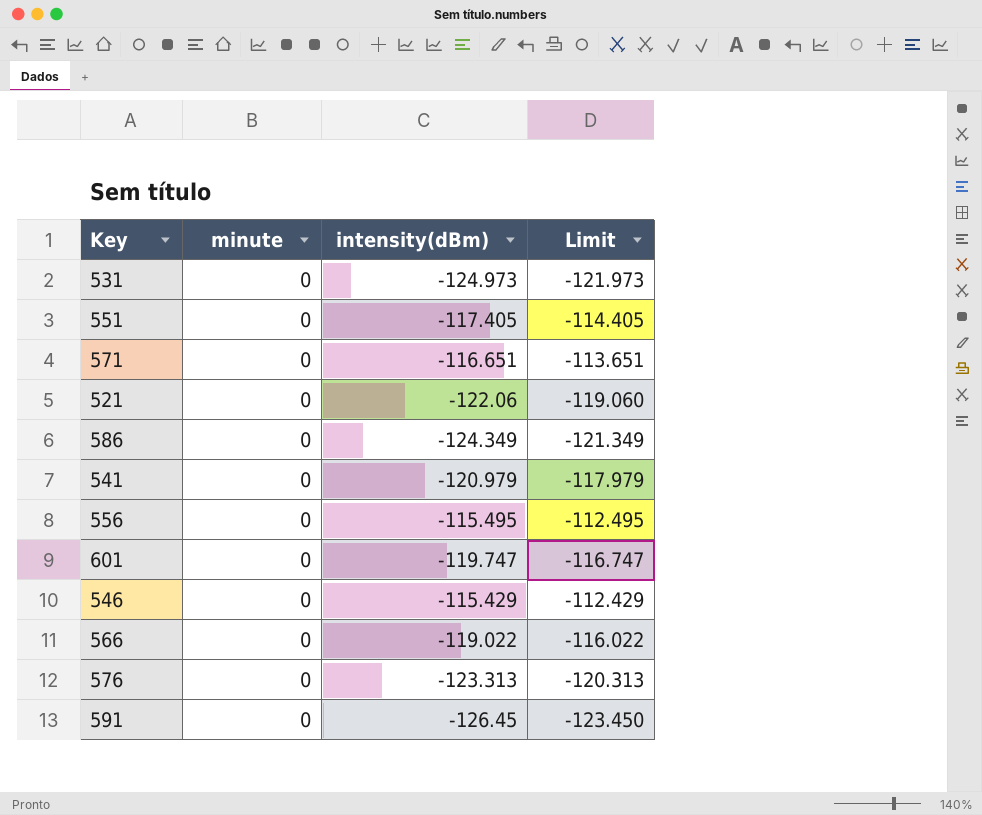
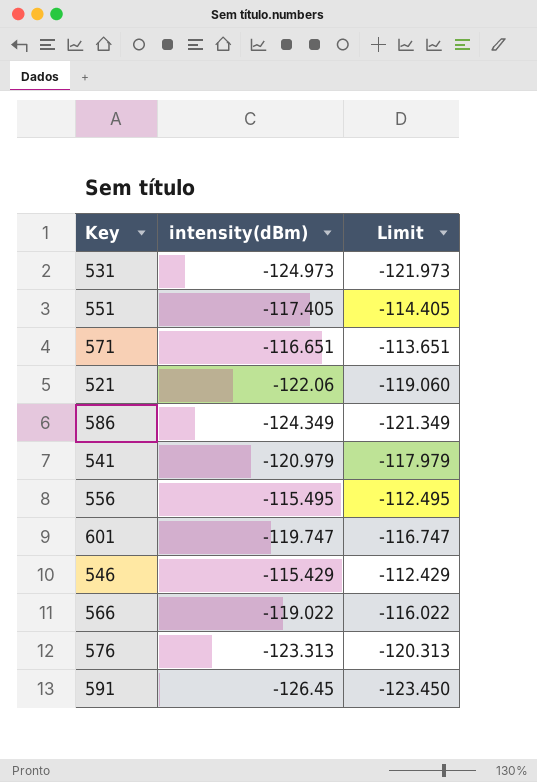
column minute | position: 2 -> none

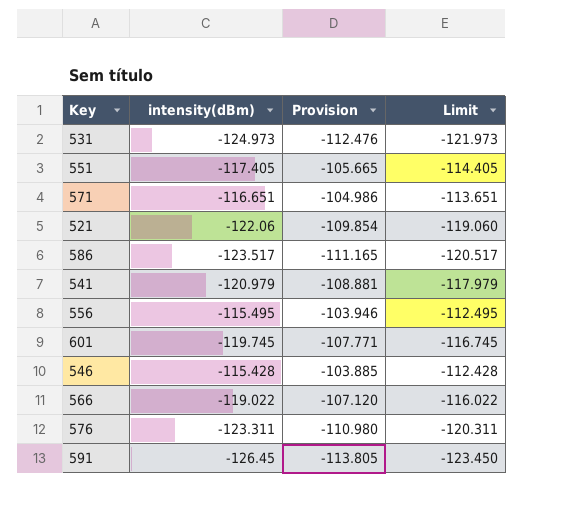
column Provision | formula: none -> [intensity(dBm)] * 0.9
586 | intensity(dBm): -124.349 -> -123.517
586 | Limit: -121.349 -> -120.517
601 | intensity(dBm): -119.747 -> -119.745
601 | Limit: -116.747 -> -116.745
546 | intensity(dBm): -115.429 -> -115.428
546 | Limit: -112.429 -> -112.428
576 | intensity(dBm): -123.313 -> -123.311
576 | Limit: -120.313 -> -120.311

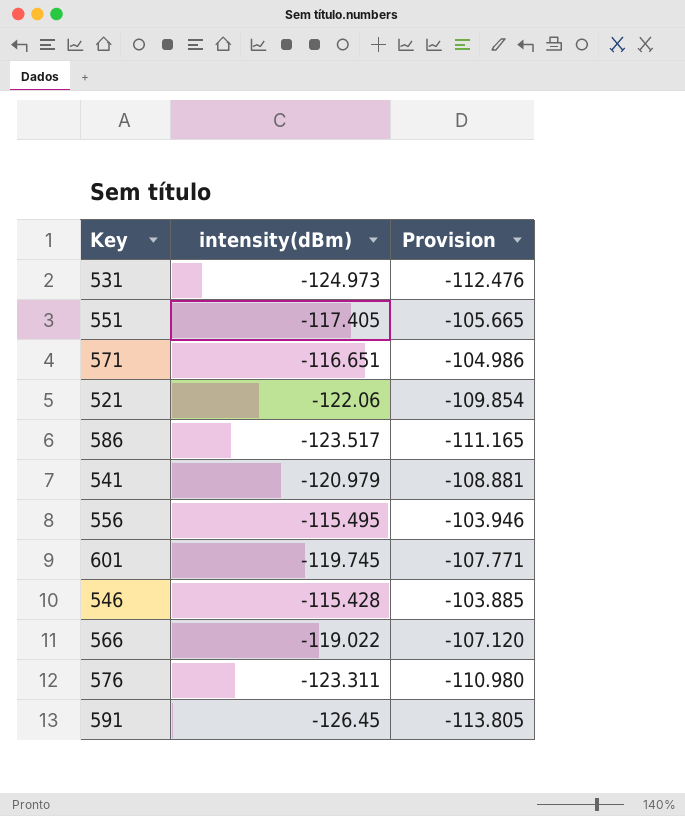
column Limit | formula: [intensity(dBm)] + 3 -> none

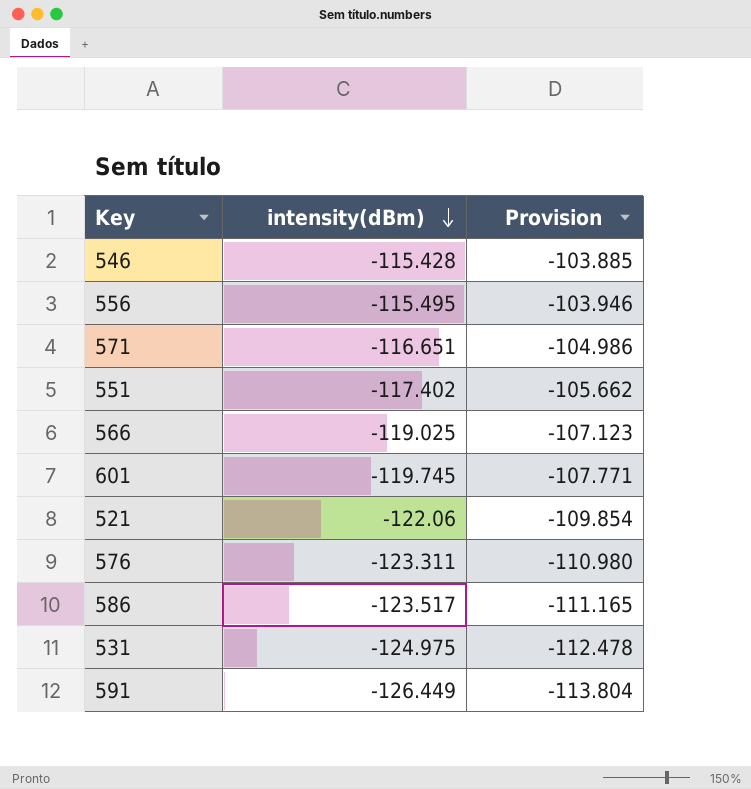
row order: none -> intensity(dBm) descending
row 541: -120.979 | -108.881 -> none
551 | intensity(dBm): -117.405 -> -117.402
551 | Provision: -105.665 -> -105.662
566 | intensity(dBm): -119.022 -> -119.025
566 | Provision: -107.120 -> -107.123
531 | intensity(dBm): -124.973 -> -124.975
531 | Provision: -112.476 -> -112.478
591 | intensity(dBm): -126.45 -> -126.449
591 | Provision: -113.805 -> -113.804

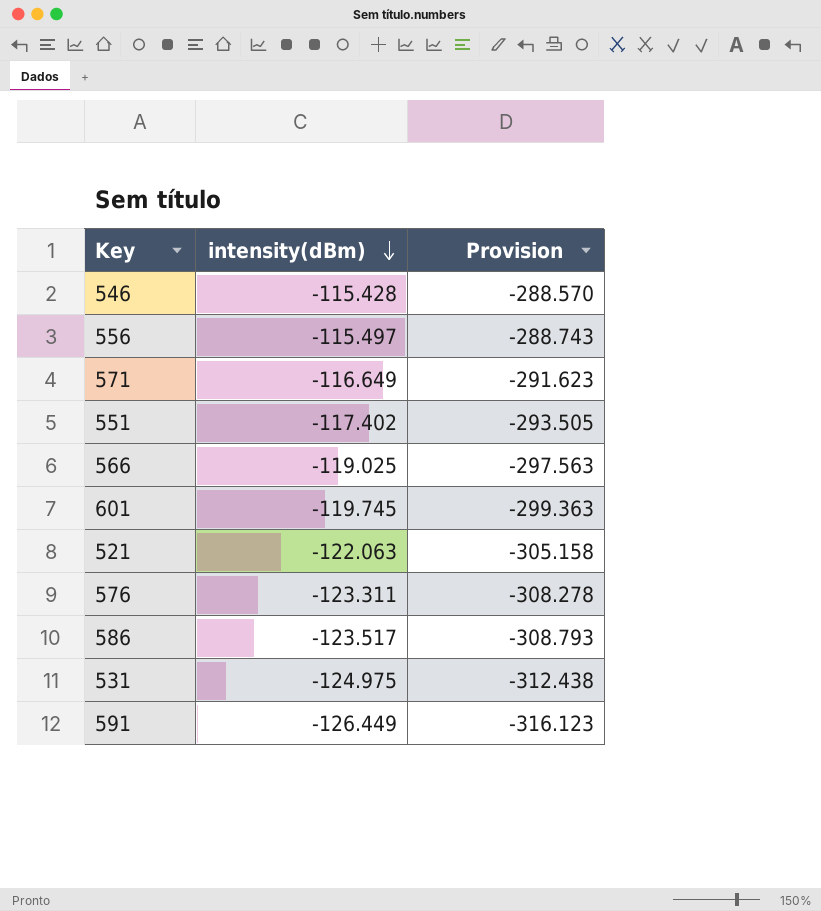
column Provision | formula: [intensity(dBm)] * 0.9 -> [intensity(dBm)] * 2.5
556 | intensity(dBm): -115.495 -> -115.497
571 | intensity(dBm): -116.651 -> -116.649
521 | intensity(dBm): -122.06 -> -122.063

